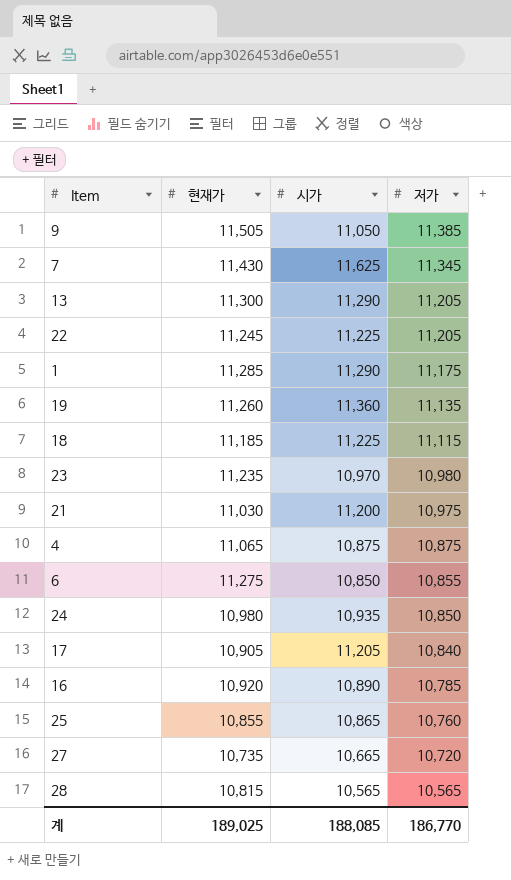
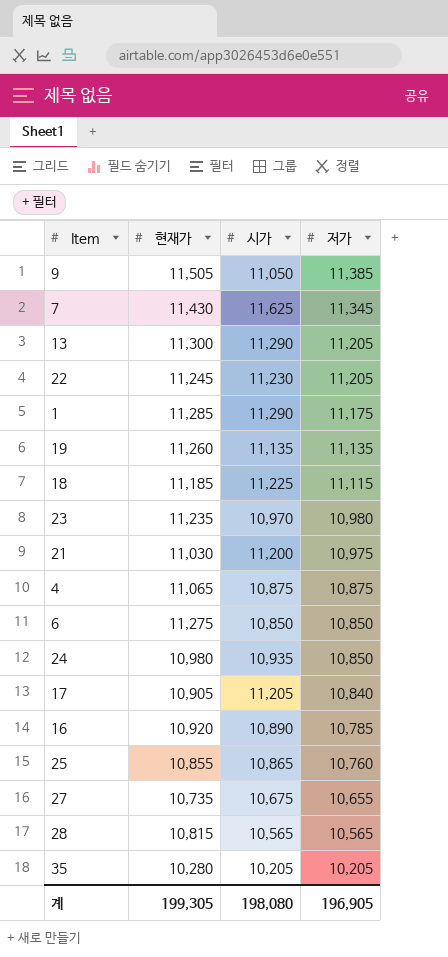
22 | 시가: 11,225 -> 11,230
19 | 시가: 11,360 -> 11,135
6 | 저가: 10,855 -> 10,850
27 | 시가: 10,665 -> 10,675
27 | 저가: 10,720 -> 10,655
row 35: none -> 10,280 | 10,205 | 10,205
계 | 현재가: 189,025 -> 199,305
계 | 시가: 188,085 -> 198,080
계 | 저가: 186,770 -> 196,905

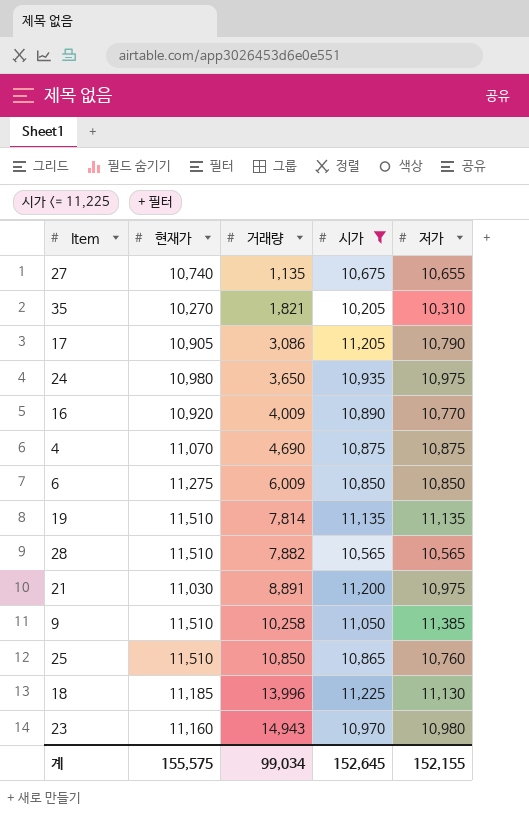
filter: none -> 시가 <= 11,225
row order: 저가 descending -> 거래량 ascending
column 거래량 | position: none -> 3
27 | 현재가: 10,735 -> 10,740
35 | 현재가: 10,280 -> 10,270
35 | 저가: 10,205 -> 10,310
17 | 저가: 10,840 -> 10,790
24 | 저가: 10,850 -> 10,975
16 | 저가: 10,785 -> 10,770
4 | 현재가: 11,065 -> 11,070
19 | 현재가: 11,260 -> 11,510
28 | 현재가: 10,815 -> 11,510
9 | 현재가: 11,505 -> 11,510
25 | 현재가: 10,855 -> 11,510
18 | 저가: 11,115 -> 11,130
23 | 현재가: 11,235 -> 11,160
계 | 현재가: 199,305 -> 155,575
계 | 시가: 198,080 -> 152,645
계 | 저가: 196,905 -> 152,155

